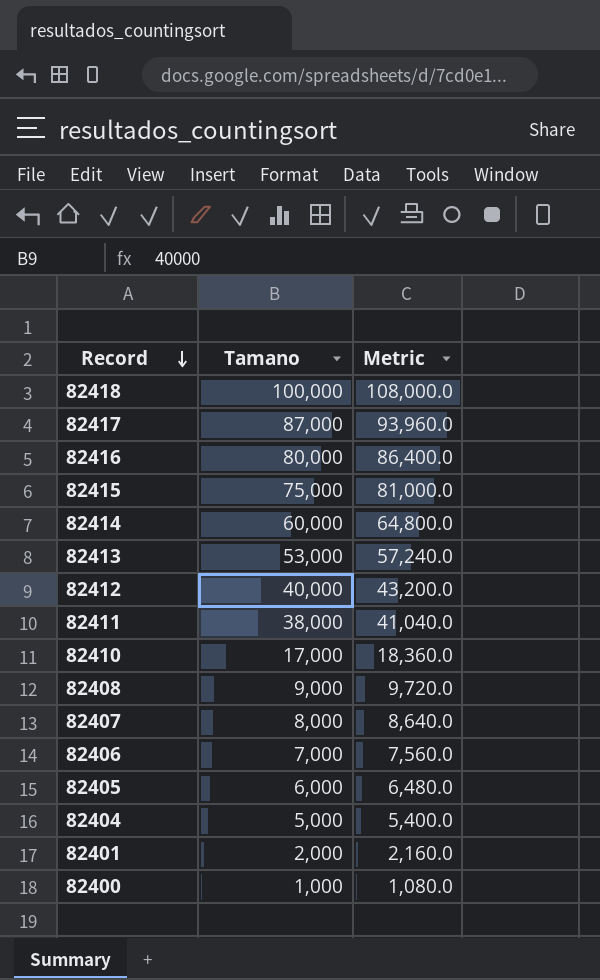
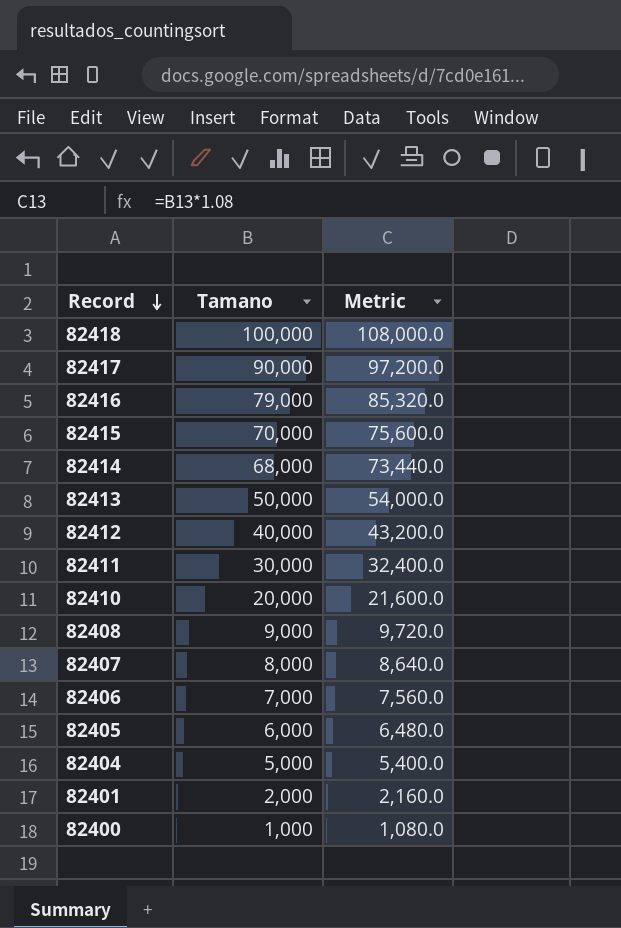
82417 | Tamano: 87,000 -> 90,000
82417 | Metric: 93,960.0 -> 97,200.0
82416 | Tamano: 80,000 -> 79,000
82416 | Metric: 86,400.0 -> 85,320.0
82415 | Tamano: 75,000 -> 70,000
82415 | Metric: 81,000.0 -> 75,600.0
82414 | Tamano: 60,000 -> 68,000
82414 | Metric: 64,800.0 -> 73,440.0
82413 | Tamano: 53,000 -> 50,000
82413 | Metric: 57,240.0 -> 54,000.0
82411 | Tamano: 38,000 -> 30,000
82411 | Metric: 41,040.0 -> 32,400.0
82410 | Tamano: 17,000 -> 20,000
82410 | Metric: 18,360.0 -> 21,600.0

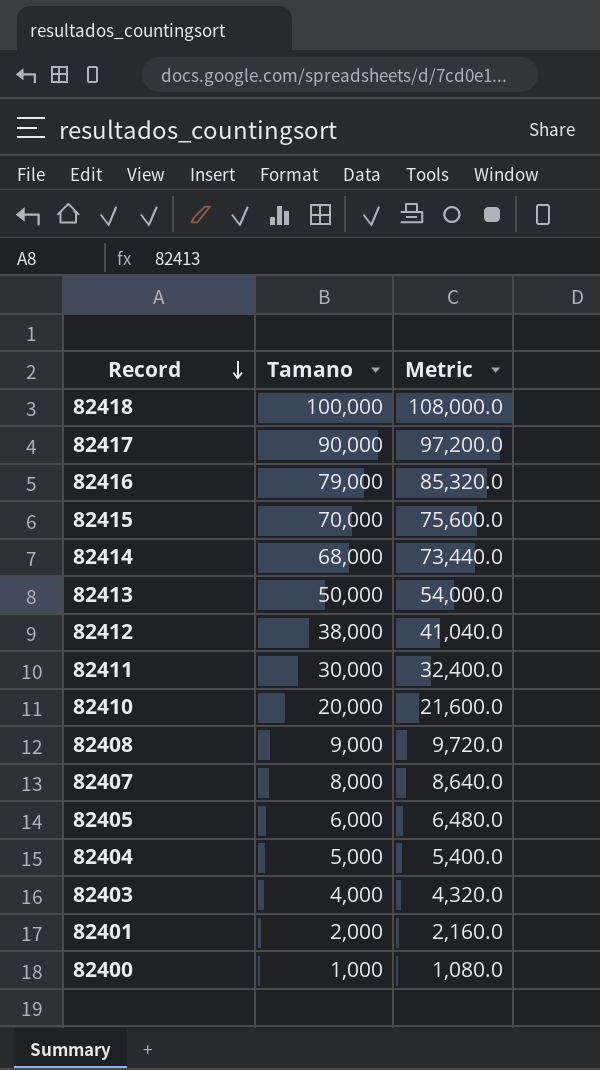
row 82406: 7,000 | 7,560.0 -> none
82412 | Tamano: 40,000 -> 38,000
82412 | Metric: 43,200.0 -> 41,040.0
row 82403: none -> 4,000 | 4,320.0

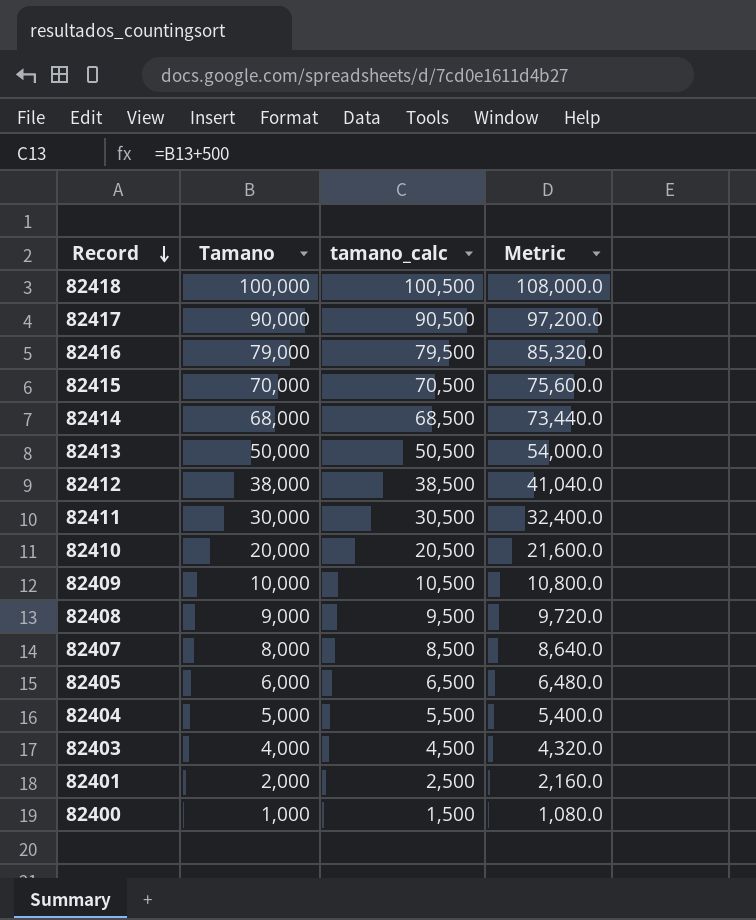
column tamano_calc | formula: none -> [Tamano] + 500
row 82409: none -> 10,000 | 10,500 | 10,800.0

